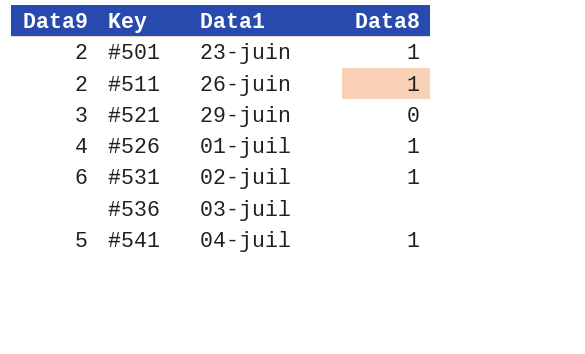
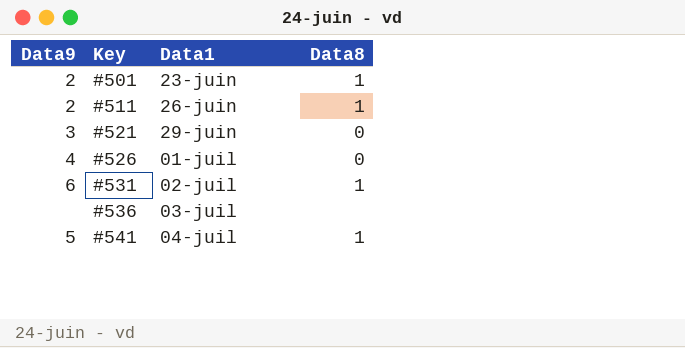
#526 | Data8: 1 -> 0

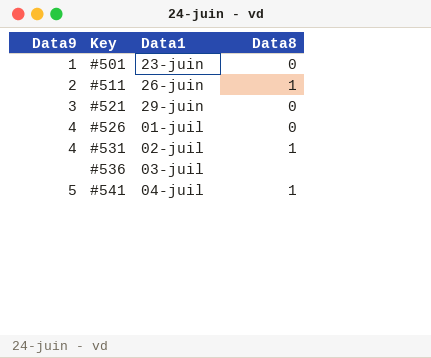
#501 | Data9: 2 -> 1
#501 | Data8: 1 -> 0
#531 | Data9: 6 -> 4

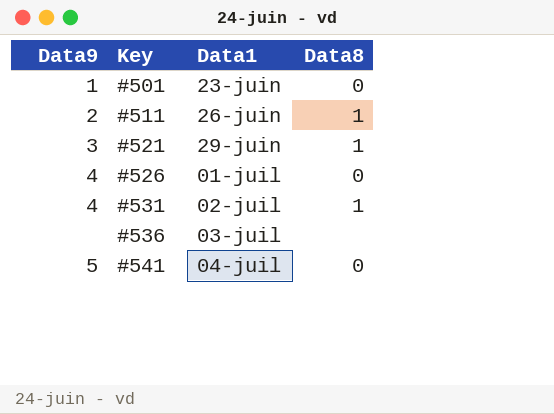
#521 | Data8: 0 -> 1
#541 | Data8: 1 -> 0

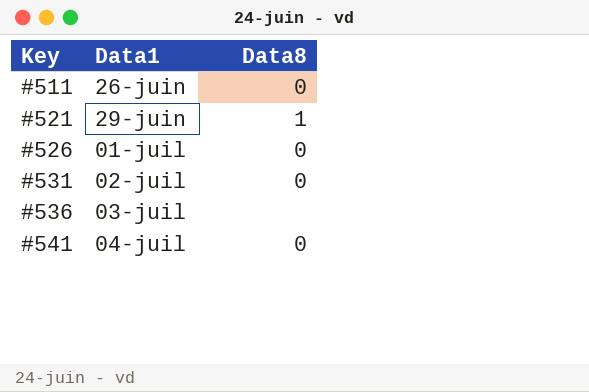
column Data9 | position: 1 -> none
row #501: 1 | 23-juin | 0 -> none
#511 | Data8: 1 -> 0
#531 | Data8: 1 -> 0

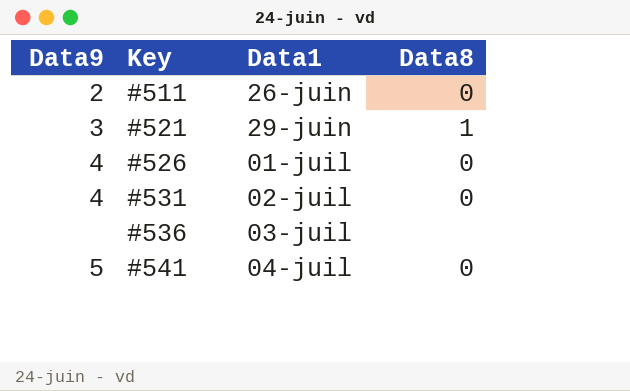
column Data9 | position: none -> 1

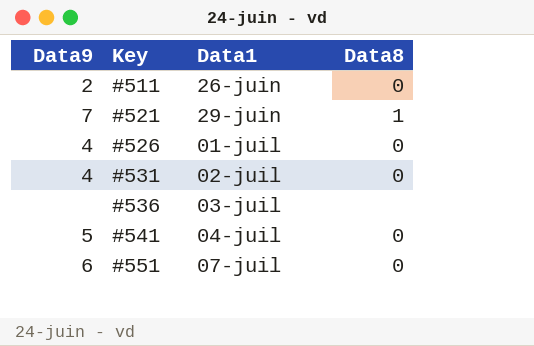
#521 | Data9: 3 -> 7
row #551: none -> 6 | 07-juil | 0

